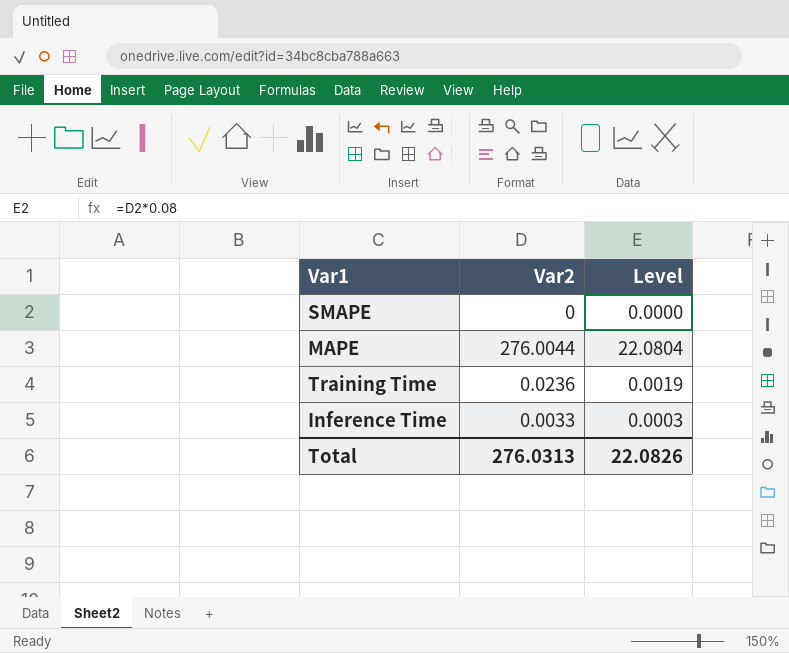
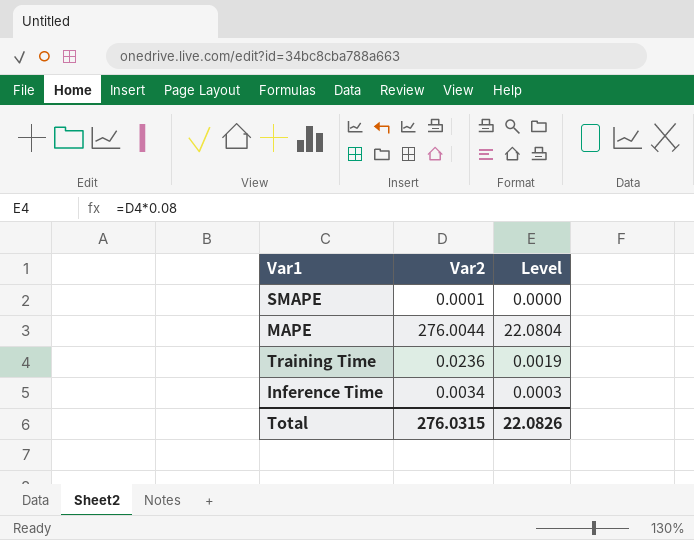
SMAPE | Var2: 0 -> 0.0001
Inference Time | Var2: 0.0033 -> 0.0034
Total | Var2: 276.0313 -> 276.0315

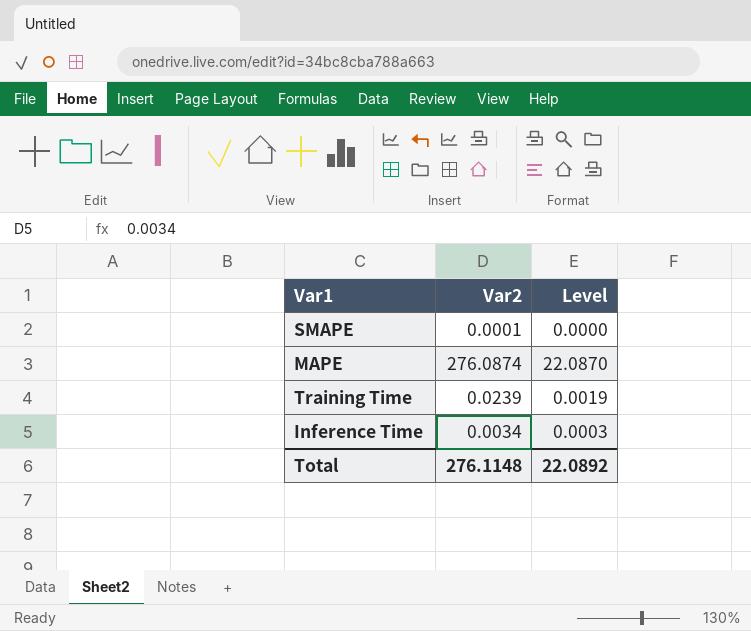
MAPE | Var2: 276.0044 -> 276.0874
MAPE | Level: 22.0804 -> 22.0870
Training Time | Var2: 0.0236 -> 0.0239
Total | Var2: 276.0315 -> 276.1148
Total | Level: 22.0826 -> 22.0892

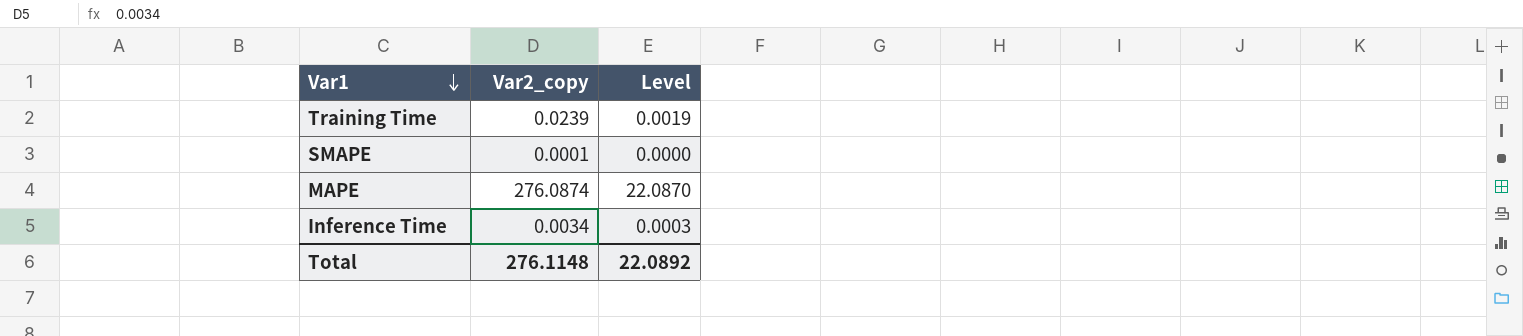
row order: none -> Var1 descending
column name: Var2 -> Var2_copy

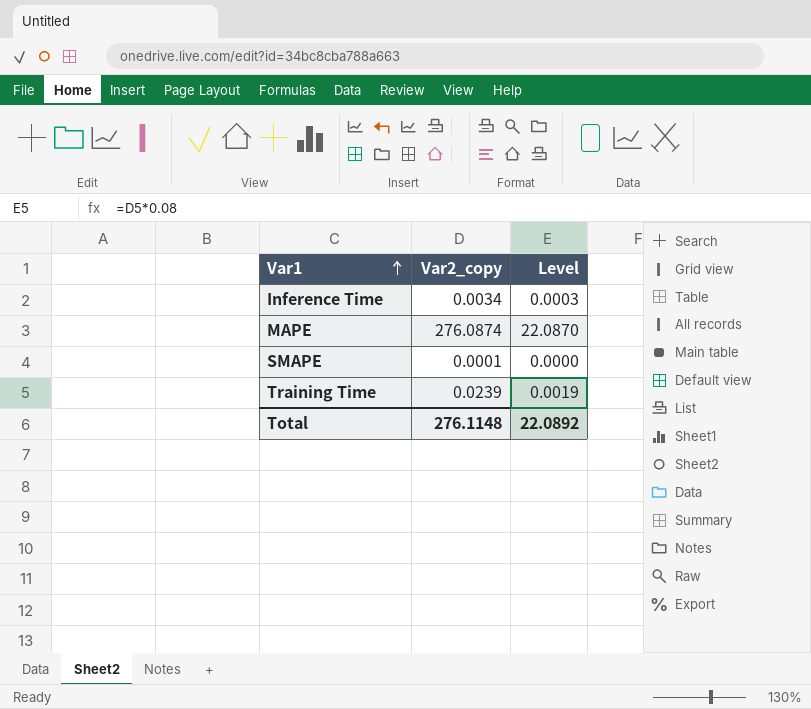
row order: Var1 descending -> Var1 ascending

